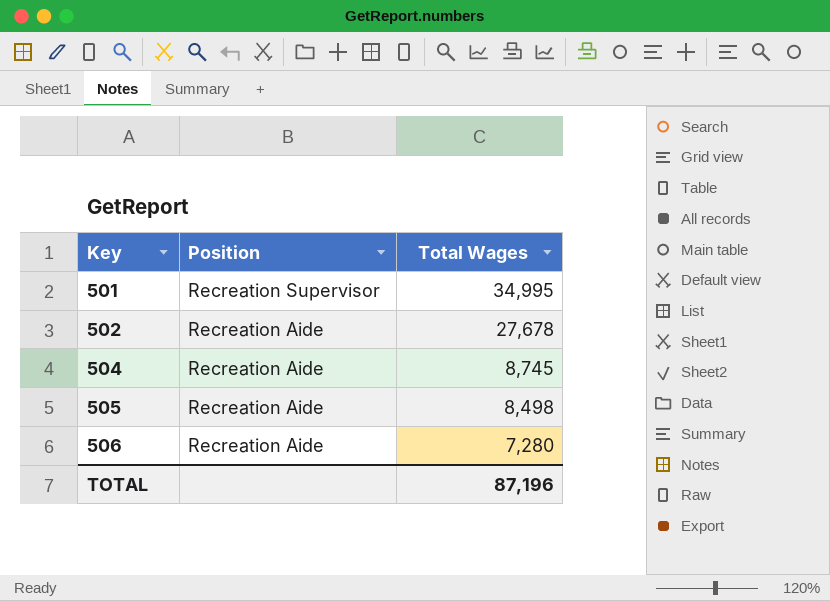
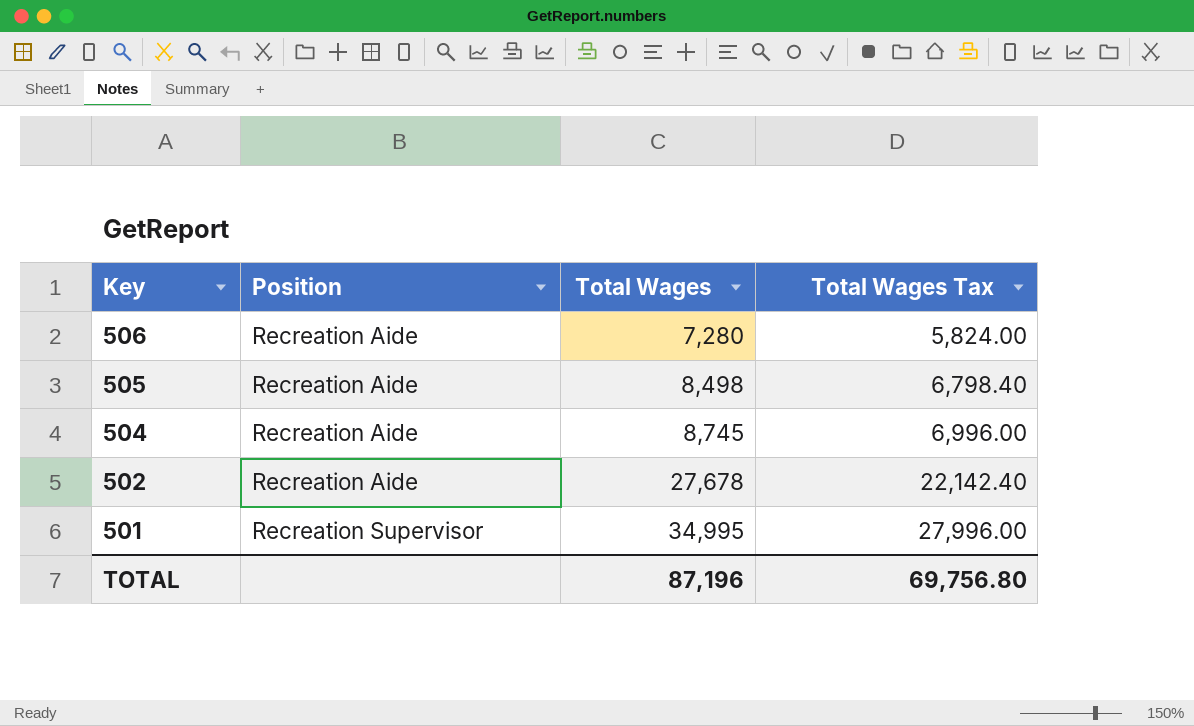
row order: Key ascending -> Key descending
column Total Wages Tax | formula: none -> [Total Wages] * 0.8

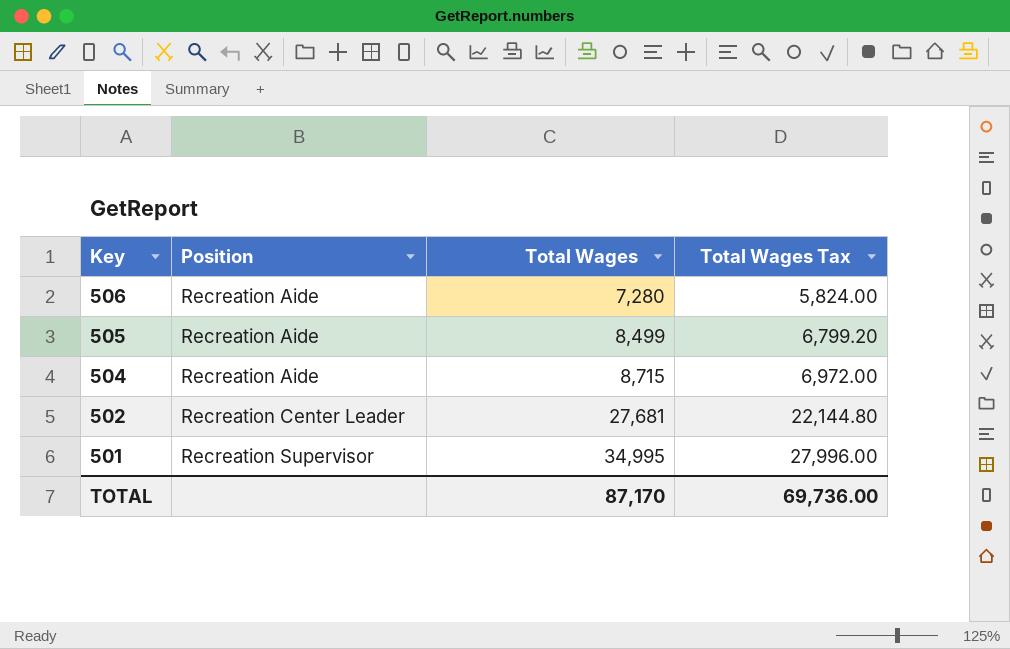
505 | Total Wages: 8,498 -> 8,499
505 | Total Wages Tax: 6,798.40 -> 6,799.20
504 | Total Wages: 8,745 -> 8,715
504 | Total Wages Tax: 6,996.00 -> 6,972.00
502 | Position: Recreation Aide -> Recreation Center Leader
502 | Total Wages: 27,678 -> 27,681
502 | Total Wages Tax: 22,142.40 -> 22,144.80
TOTAL | Total Wages: 87,196 -> 87,170
TOTAL | Total Wages Tax: 69,756.80 -> 69,736.00

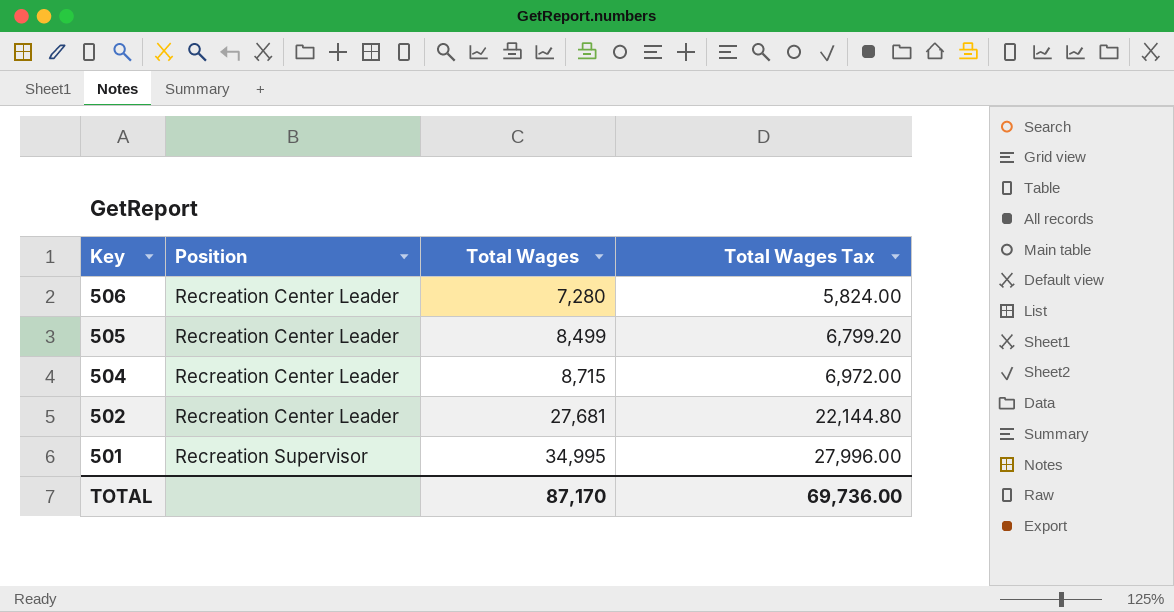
506 | Position: Recreation Aide -> Recreation Center Leader
505 | Position: Recreation Aide -> Recreation Center Leader
504 | Position: Recreation Aide -> Recreation Center Leader

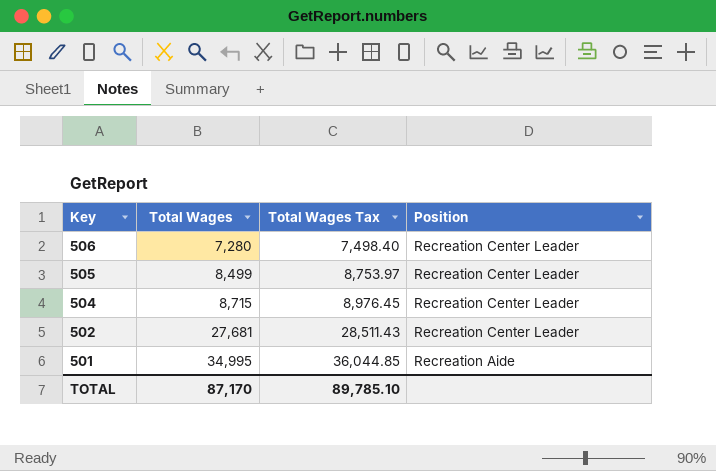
column Total Wages Tax | formula: [Total Wages] * 0.8 -> [Total Wages] * 1.03
column Position | position: 2 -> 4
501 | Position: Recreation Supervisor -> Recreation Aide
TOTAL | Total Wages Tax: 69,736.00 -> 89,785.10

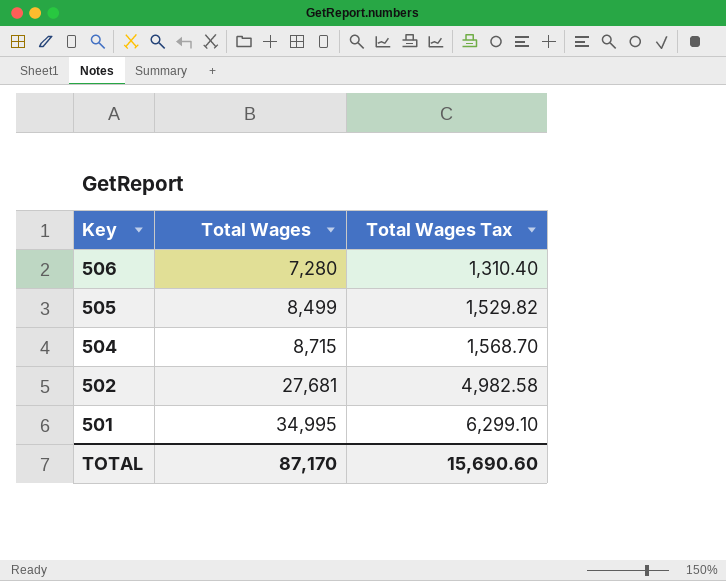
column Position | position: 4 -> none
column Total Wages Tax | formula: [Total Wages] * 1.03 -> [Total Wages] * 0.18
TOTAL | Total Wages Tax: 89,785.10 -> 15,690.60

